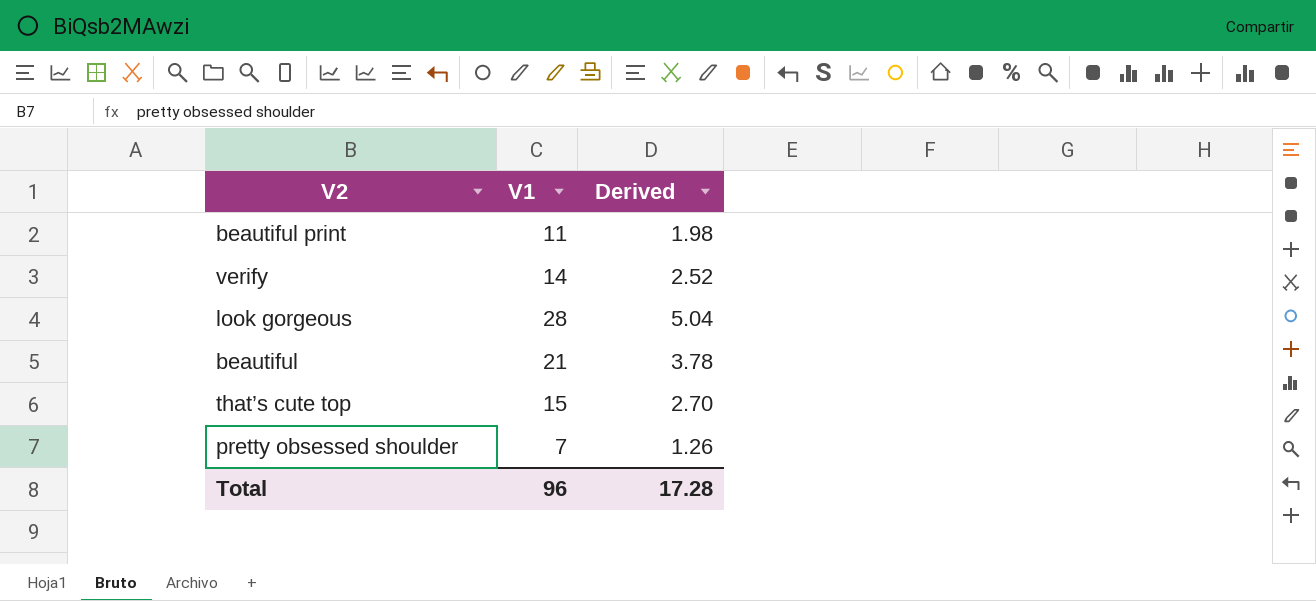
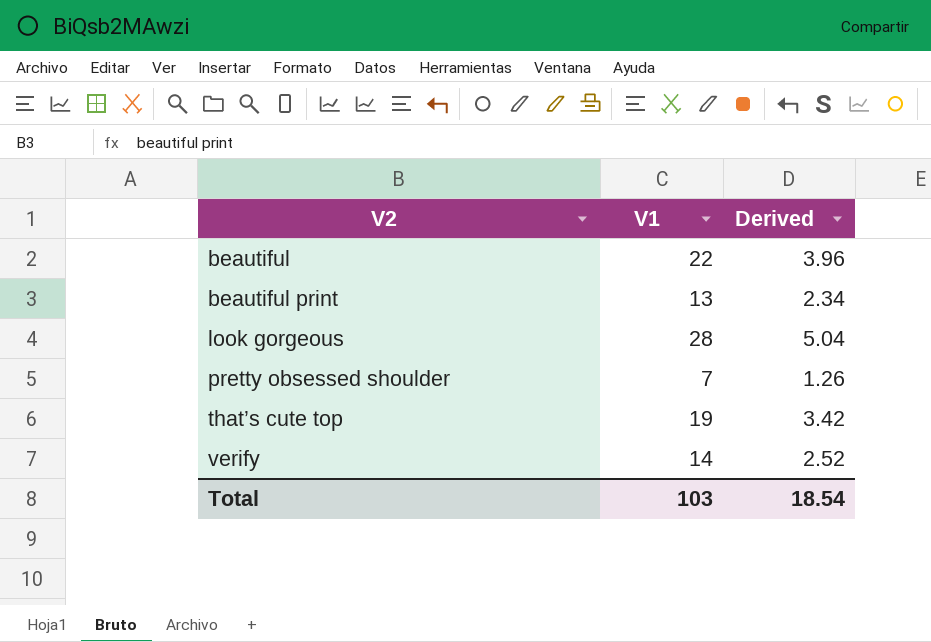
row order: none -> V2 ascending
beautiful | V1: 21 -> 22
beautiful | Derived: 3.78 -> 3.96
beautiful print | V1: 11 -> 13
beautiful print | Derived: 1.98 -> 2.34
that’s cute top | V1: 15 -> 19
that’s cute top | Derived: 2.70 -> 3.42
Total | V1: 96 -> 103
Total | Derived: 17.28 -> 18.54

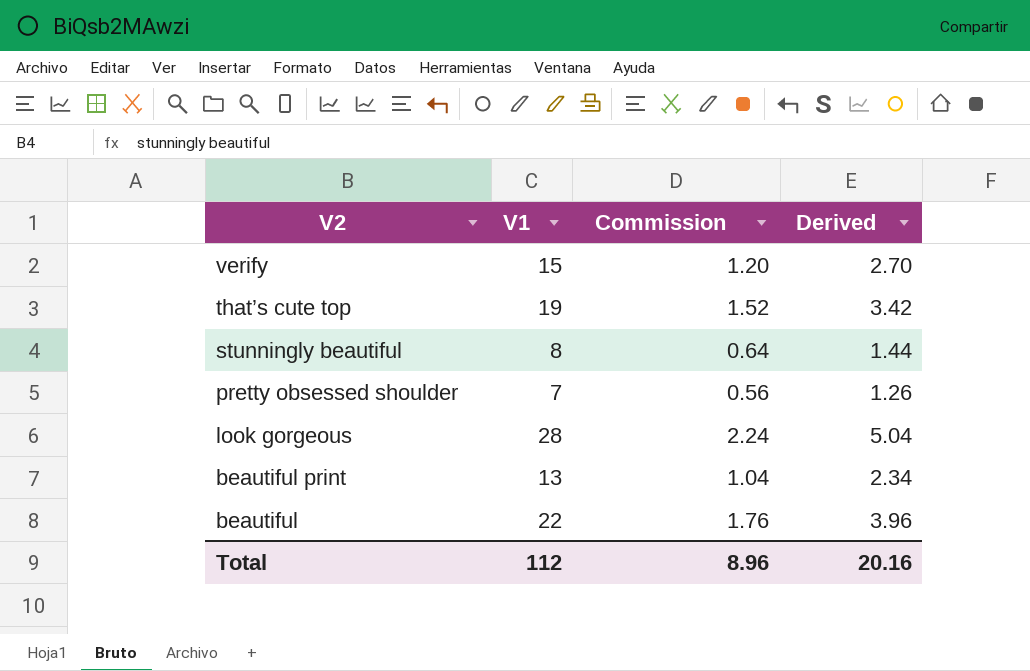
row order: V2 ascending -> V2 descending
column Commission | formula: none -> [V1] * 0.08
verify | V1: 14 -> 15
verify | Derived: 2.52 -> 2.70
row stunningly beautiful: none -> 8 | 0.64 | 1.44
Total | V1: 103 -> 112
Total | Derived: 18.54 -> 20.16

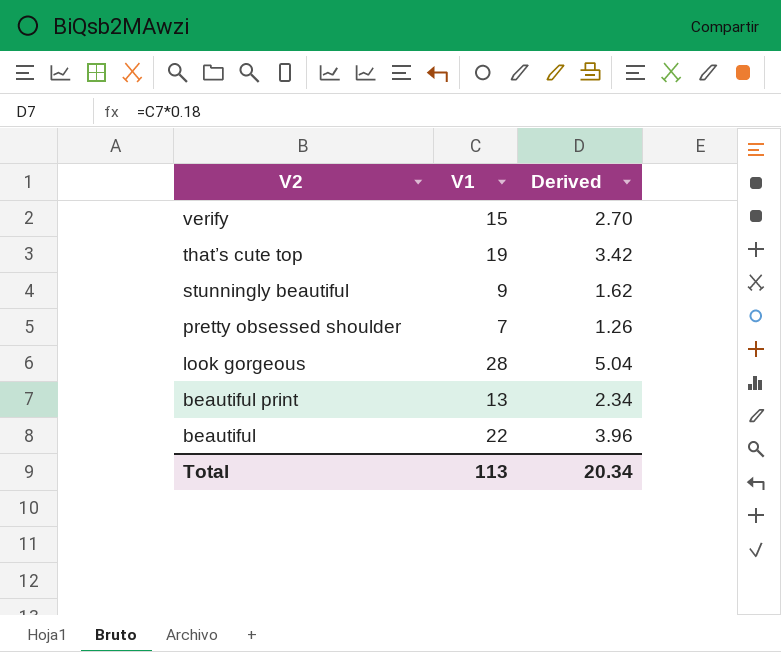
column Commission | formula: [V1] * 0.08 -> none
stunningly beautiful | V1: 8 -> 9
stunningly beautiful | Derived: 1.44 -> 1.62
Total | V1: 112 -> 113
Total | Derived: 20.16 -> 20.34

